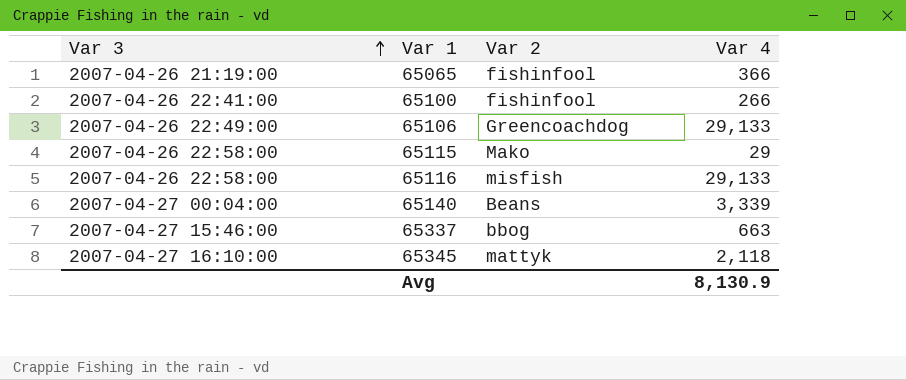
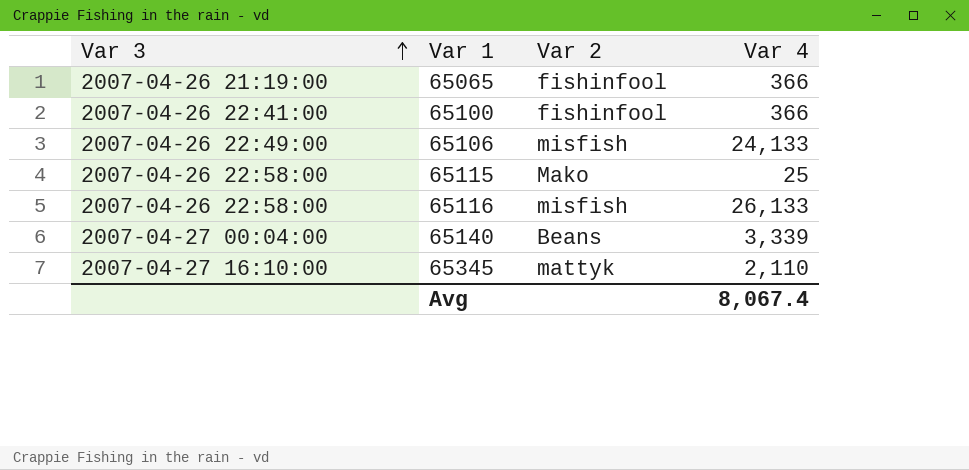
row 65337: 2007-04-27 15:46:00 | bbog | 663 -> none
65100 | Var 4: 266 -> 366
65106 | Var 2: Greencoachdog -> misfish
65106 | Var 4: 29,133 -> 24,133
65115 | Var 4: 29 -> 25
65116 | Var 4: 29,133 -> 26,133
65345 | Var 4: 2,118 -> 2,110
Avg | Var 4: 8,130.9 -> 8,067.4

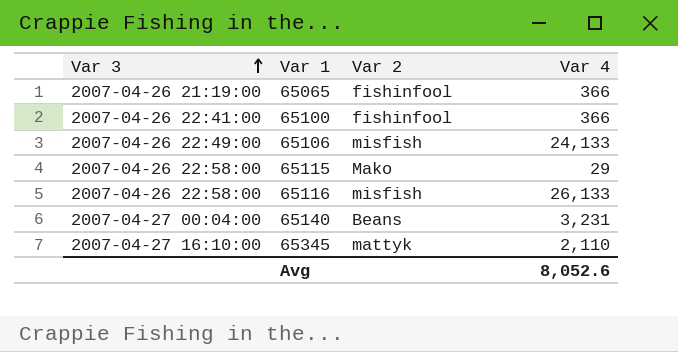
65115 | Var 4: 25 -> 29
65140 | Var 4: 3,339 -> 3,231
Avg | Var 4: 8,067.4 -> 8,052.6

